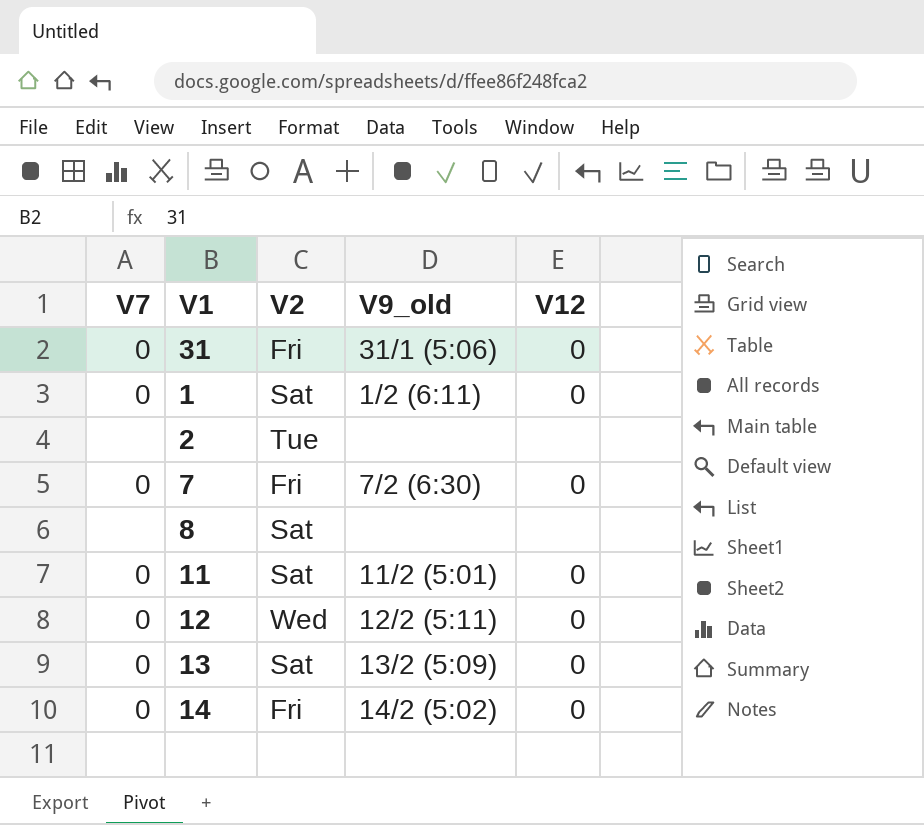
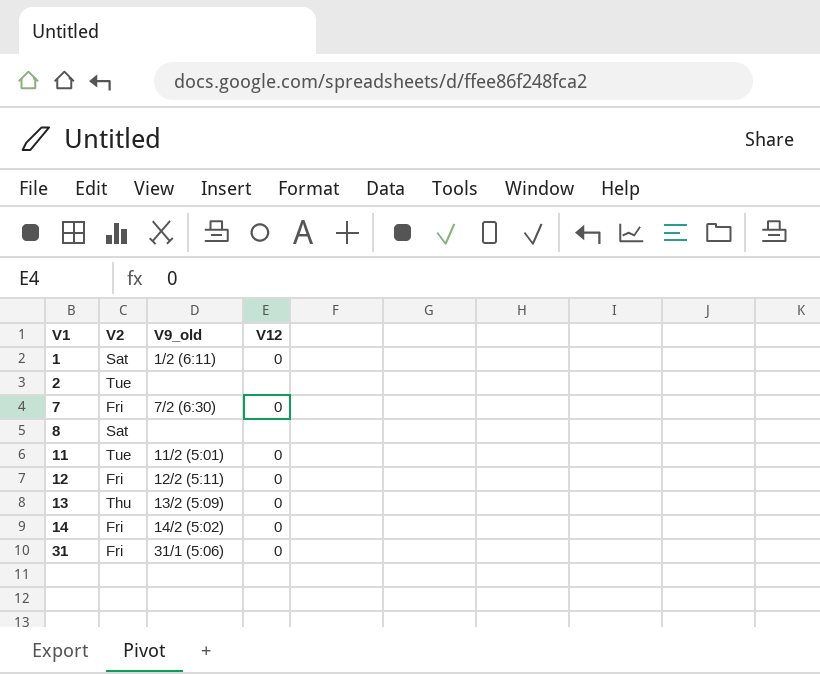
row order: none -> V1 ascending
column V7 | position: 1 -> none
11 | V2: Sat -> Tue
12 | V2: Wed -> Fri
13 | V2: Sat -> Thu

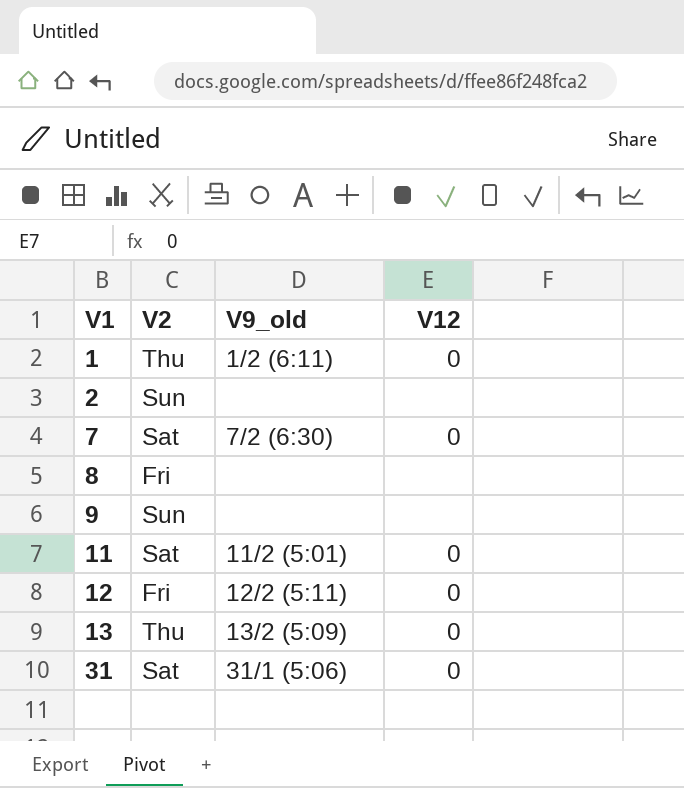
row 14: Fri | 14/2 (5:02) | 0 -> none
1 | V2: Sat -> Thu
2 | V2: Tue -> Sun
7 | V2: Fri -> Sat
8 | V2: Sat -> Fri
row 9: none -> Sun | none | none
11 | V2: Tue -> Sat
31 | V2: Fri -> Sat

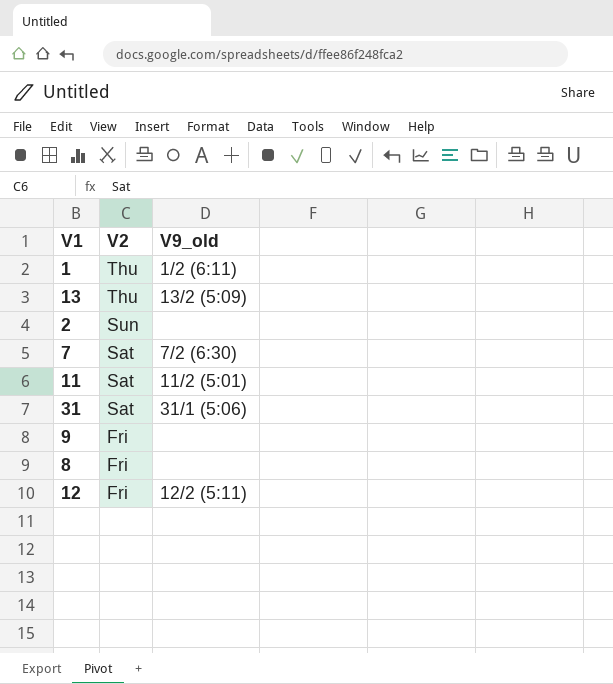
row order: V1 ascending -> V2 descending
column V12 | position: 4 -> none
9 | V2: Sun -> Fri

